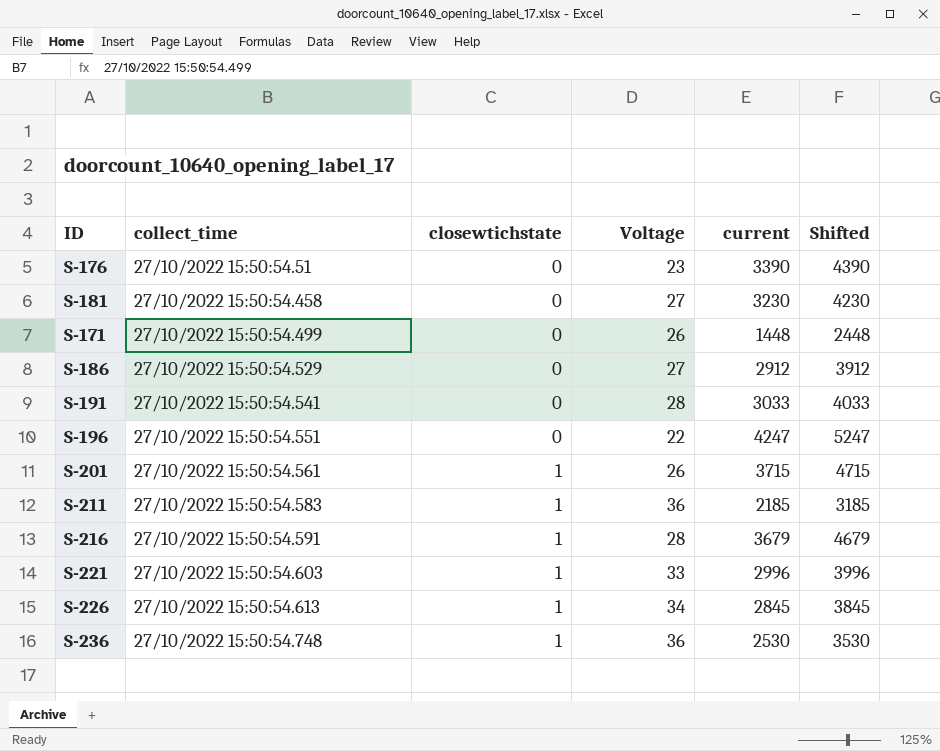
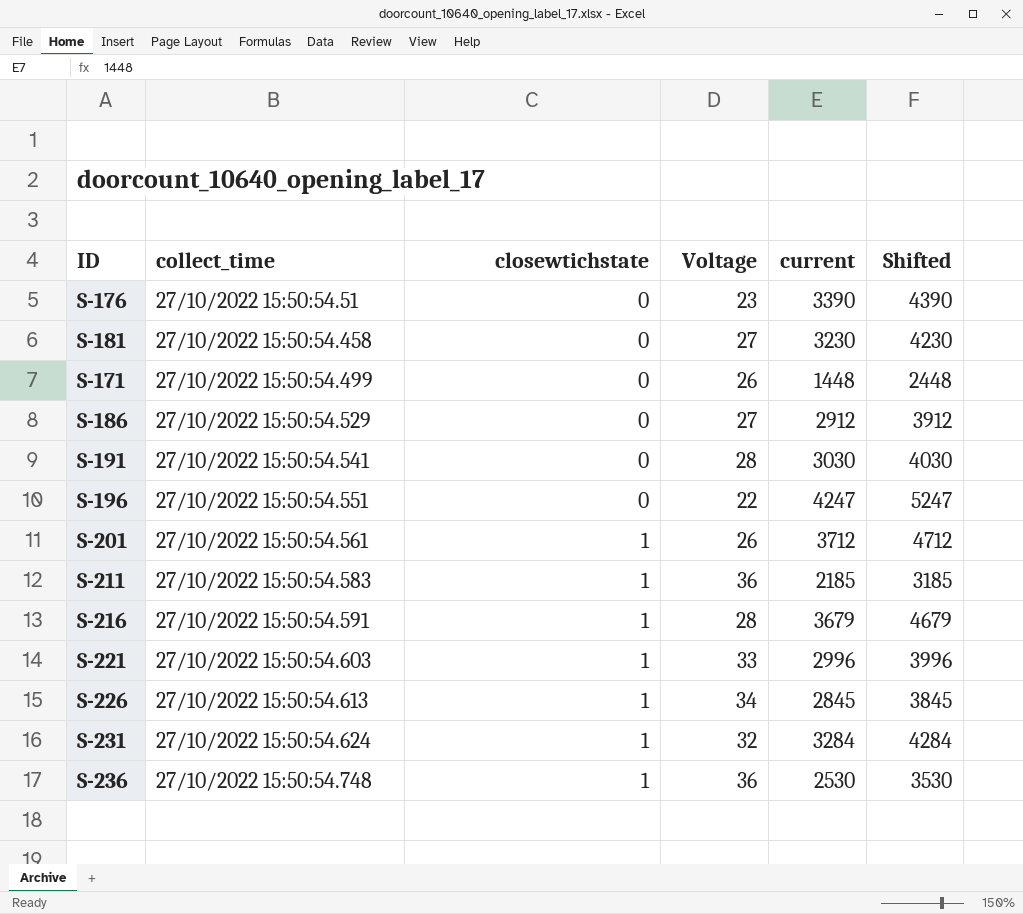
S-191 | current: 3033 -> 3030
S-191 | Shifted: 4033 -> 4030
S-201 | current: 3715 -> 3712
S-201 | Shifted: 4715 -> 4712
row S-231: none -> 27/10/2022 15:50:54.624 | 1 | 32 | 3284 | 4284

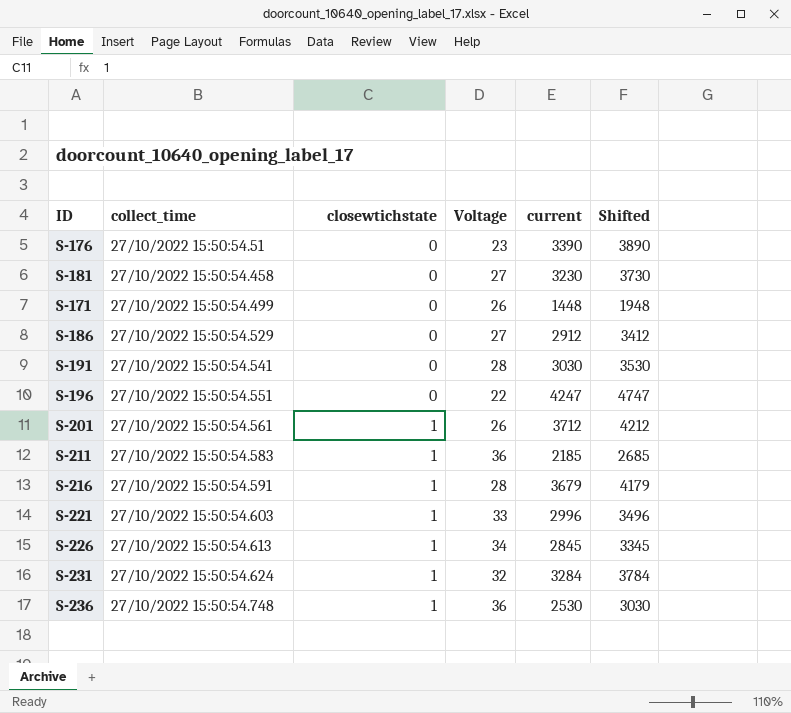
column Shifted | formula: [current] + 1000 -> [current] + 500

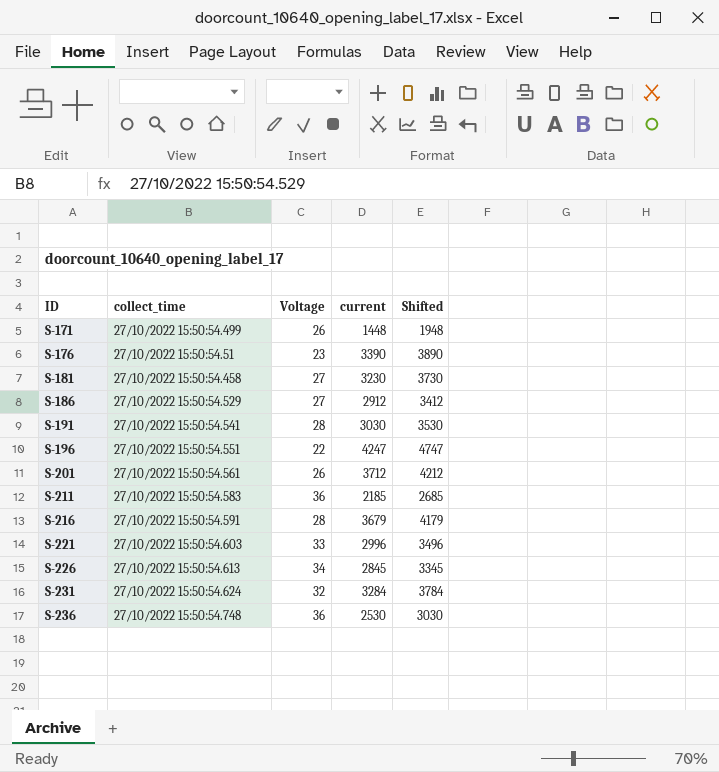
row order: collect_time ascending -> ID ascending
column closewtichstate | position: 3 -> none

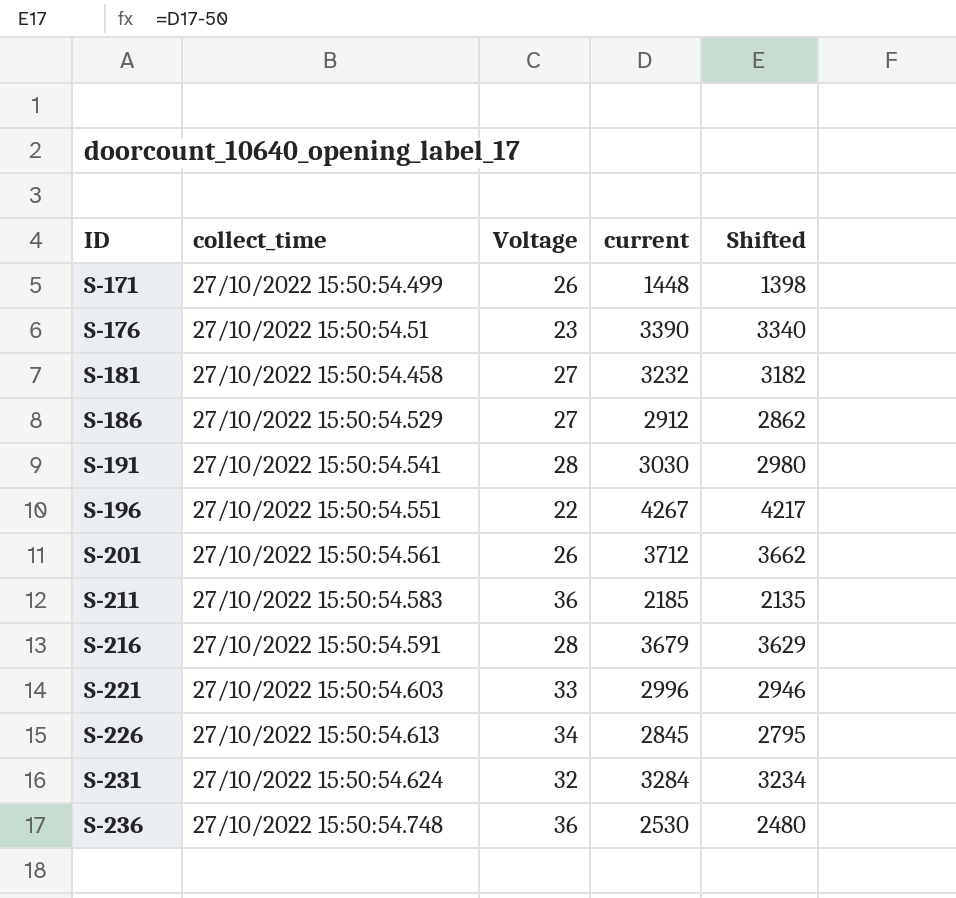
column Shifted | formula: [current] + 500 -> [current] - 50
S-181 | current: 3230 -> 3232
S-196 | current: 4247 -> 4267

